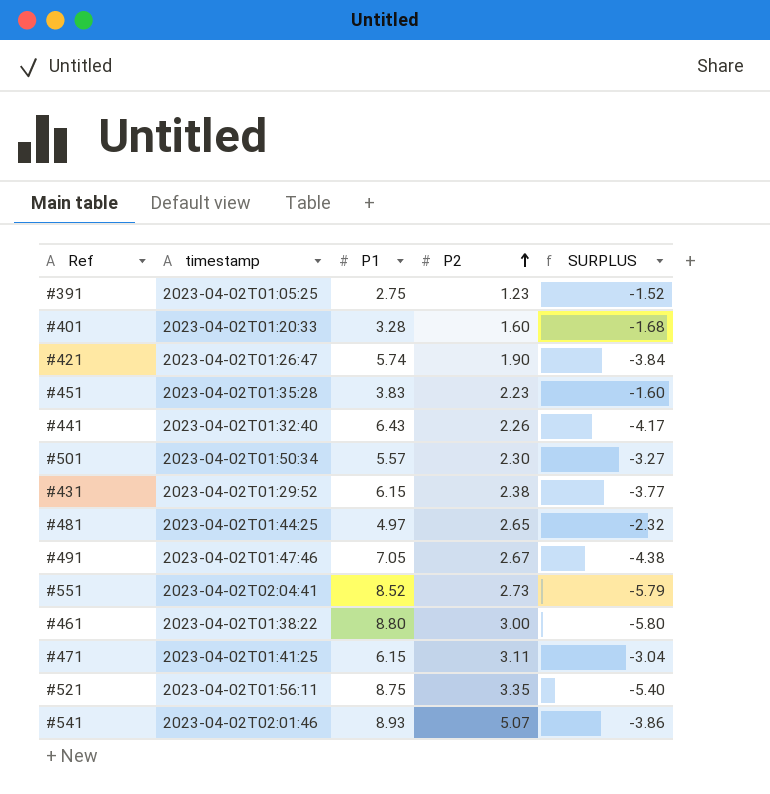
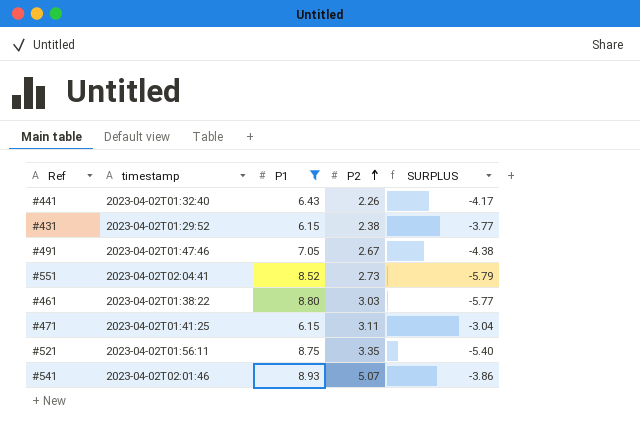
filter: none -> P1 >= 6.15
#461 | P2: 3.00 -> 3.03
#461 | SURPLUS: -5.80 -> -5.77

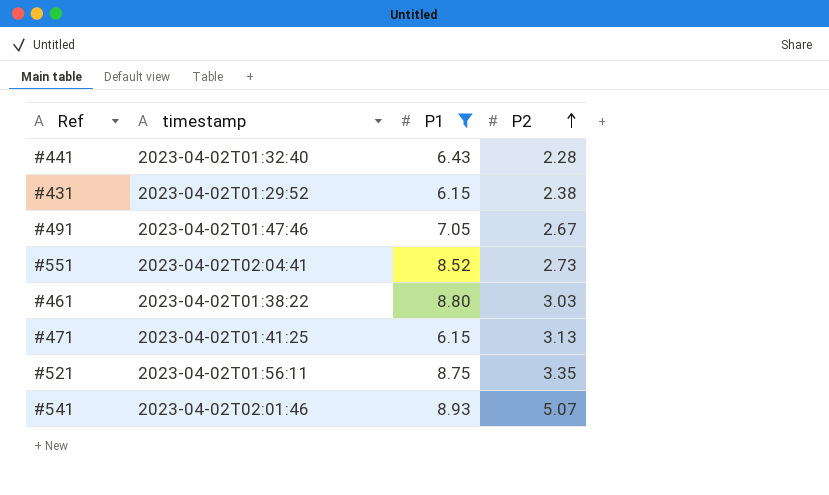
column SURPLUS | formula: [P2] - [P1] -> none
#441 | P2: 2.26 -> 2.28
#471 | P2: 3.11 -> 3.13

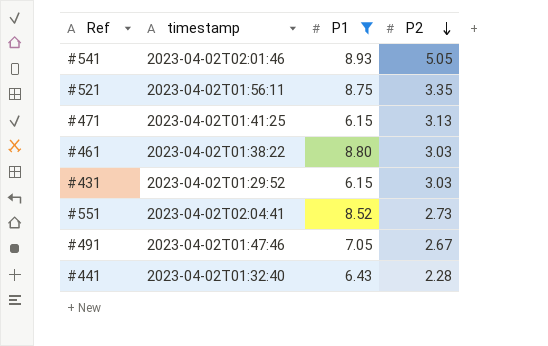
row order: P2 ascending -> P2 descending
#541 | P2: 5.07 -> 5.05
#431 | P2: 2.38 -> 3.03

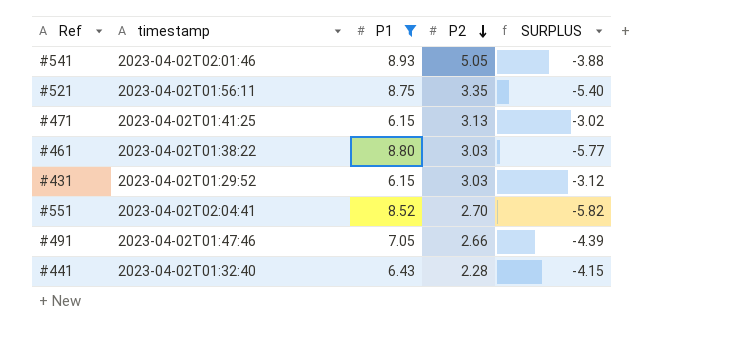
column SURPLUS | formula: none -> [P2] - [P1]
#551 | P2: 2.73 -> 2.70
#491 | P2: 2.67 -> 2.66

